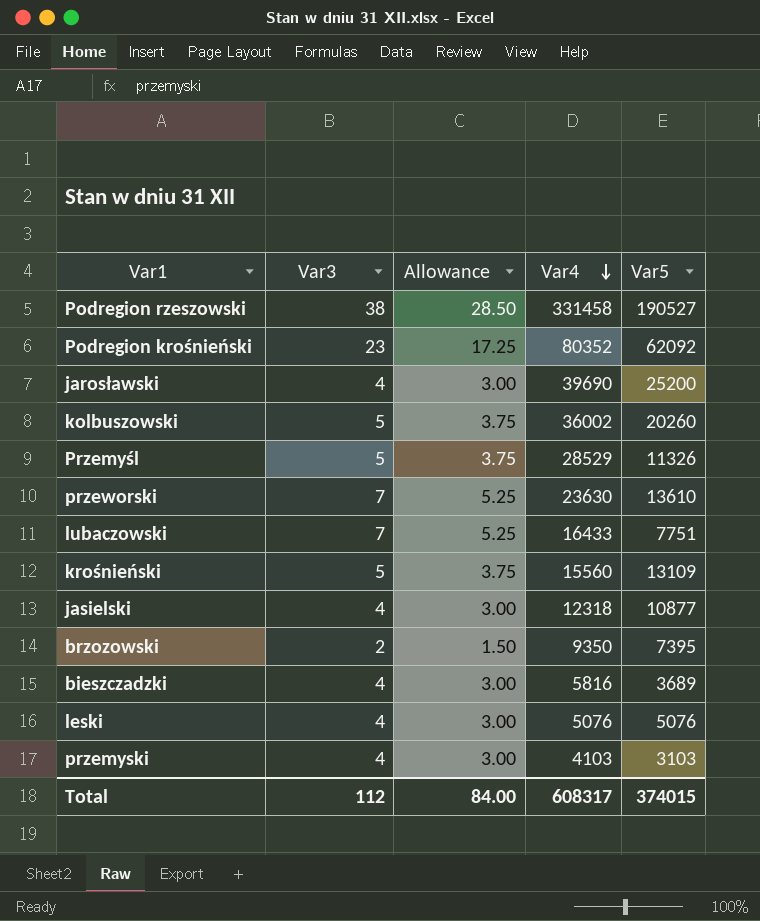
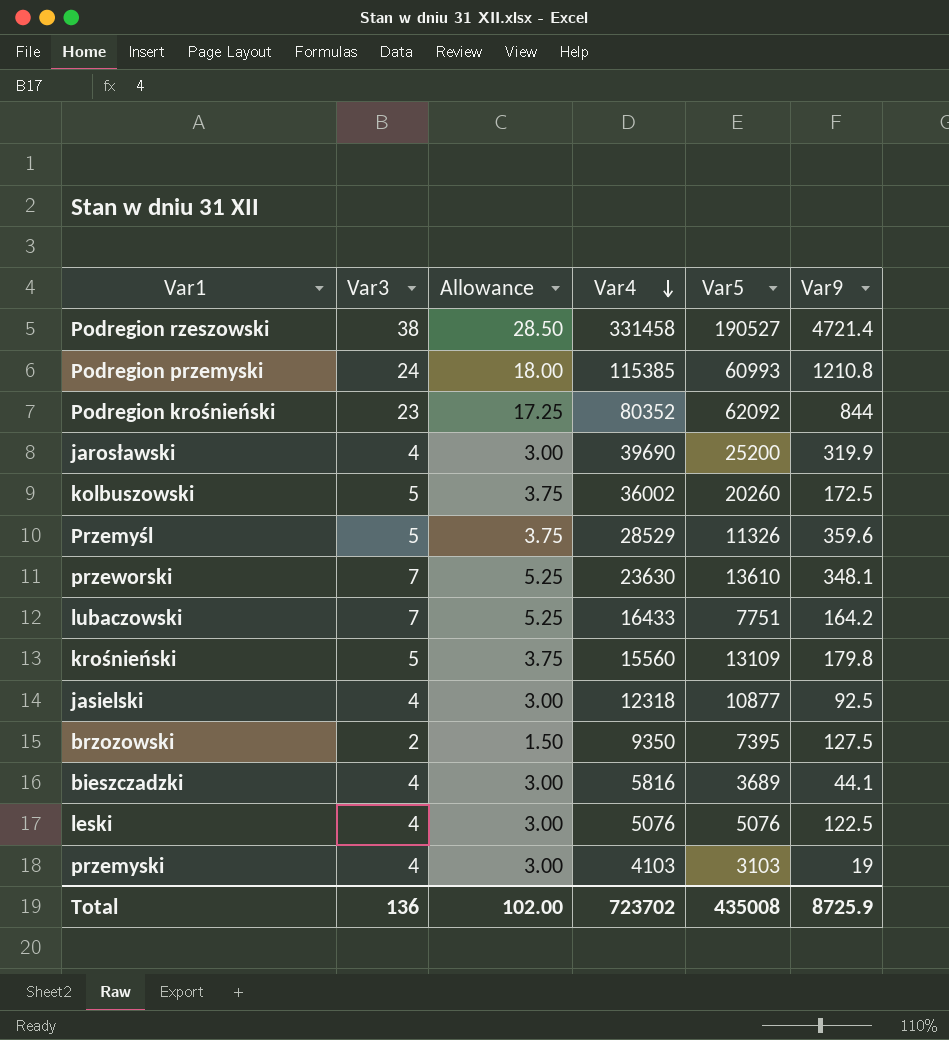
column Var9 | position: none -> 6
row Podregion przemyski: none -> 24 | 18.00 | 115385 | 60993 | 1210.8
Total | Var3: 112 -> 136
Total | Allowance: 84.00 -> 102.00
Total | Var4: 608317 -> 723702
Total | Var5: 374015 -> 435008

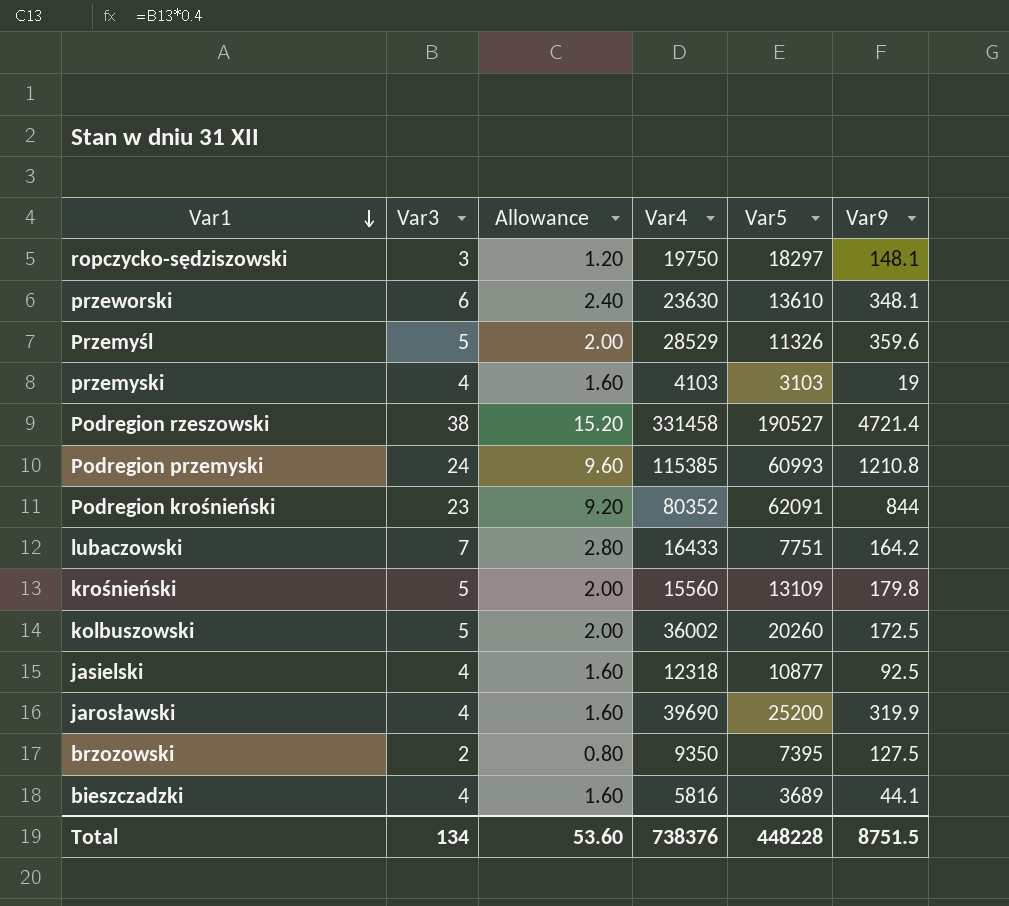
row order: Var4 descending -> Var1 descending
column Allowance | formula: [Var3] * 0.75 -> [Var3] * 0.4
row leski: 4 | 3.00 | 5076 | 5076 | 122.5 -> none
row ropczycko-sędziszowski: none -> 3 | 1.20 | 19750 | 18297 | 148.1
przeworski | Var3: 7 -> 6
Podregion krośnieński | Var5: 62092 -> 62091
Total | Var3: 136 -> 134
Total | Allowance: 102.00 -> 53.60
Total | Var4: 723702 -> 738376
Total | Var5: 435008 -> 448228
Total | Var9: 8725.9 -> 8751.5

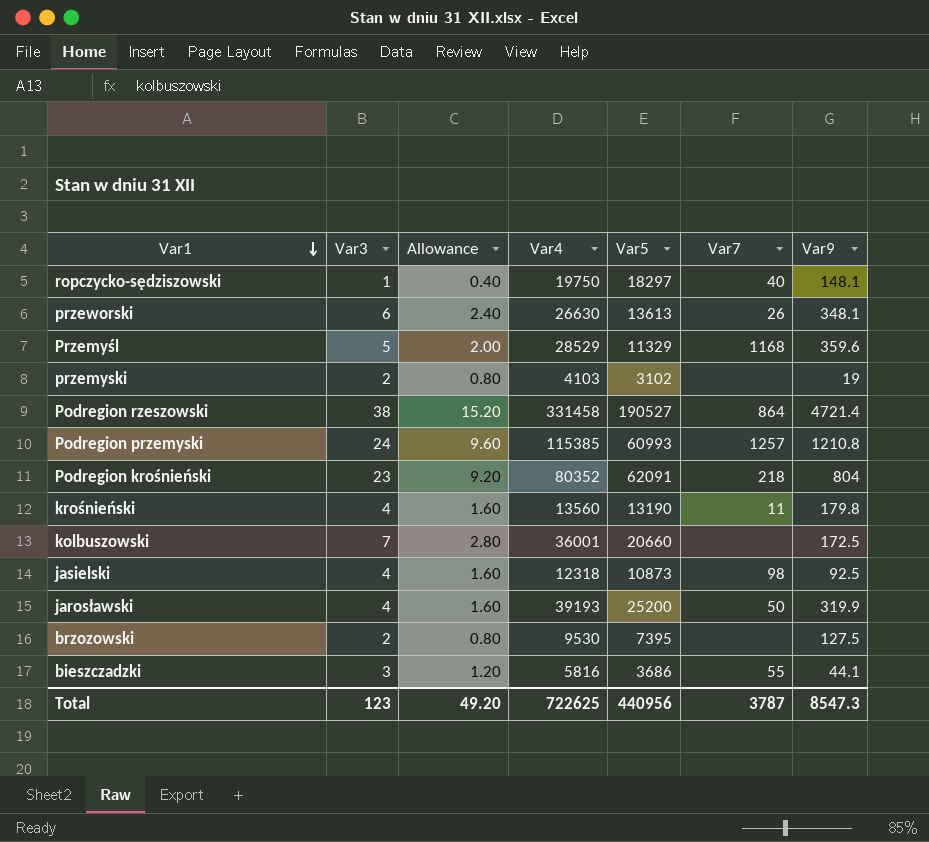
column Var7 | position: none -> 6
row lubaczowski: 7 | 2.80 | 16433 | 7751 | 164.2 -> none
ropczycko-sędziszowski | Var3: 3 -> 1
ropczycko-sędziszowski | Allowance: 1.20 -> 0.40
przeworski | Var4: 23630 -> 26630
przeworski | Var5: 13610 -> 13613
Przemyśl | Var5: 11326 -> 11329
przemyski | Var3: 4 -> 2
przemyski | Allowance: 1.60 -> 0.80
przemyski | Var5: 3103 -> 3102
Podregion krośnieński | Var9: 844 -> 804
krośnieński | Var3: 5 -> 4
krośnieński | Allowance: 2.00 -> 1.60
krośnieński | Var4: 15560 -> 13560
krośnieński | Var5: 13109 -> 13190
kolbuszowski | Var3: 5 -> 7
kolbuszowski | Allowance: 2.00 -> 2.80
kolbuszowski | Var4: 36002 -> 36001
kolbuszowski | Var5: 20260 -> 20660
jasielski | Var5: 10877 -> 10873
jarosławski | Var4: 39690 -> 39193
brzozowski | Var4: 9350 -> 9530
bieszczadzki | Var3: 4 -> 3
bieszczadzki | Allowance: 1.60 -> 1.20
bieszczadzki | Var5: 3689 -> 3686
Total | Var3: 134 -> 123
Total | Allowance: 53.60 -> 49.20
Total | Var4: 738376 -> 722625
Total | Var5: 448228 -> 440956
Total | Var9: 8751.5 -> 8547.3

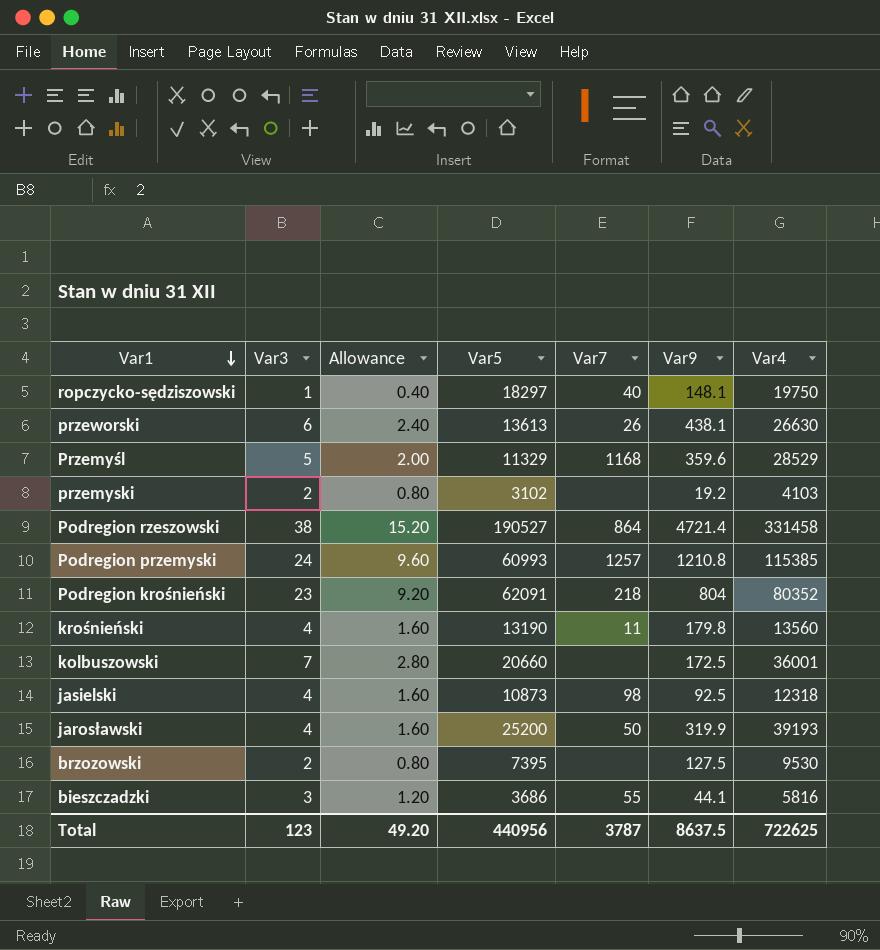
column Var4 | position: 4 -> 7
przeworski | Var9: 348.1 -> 438.1
przemyski | Var9: 19 -> 19.2
Total | Var9: 8547.3 -> 8637.5

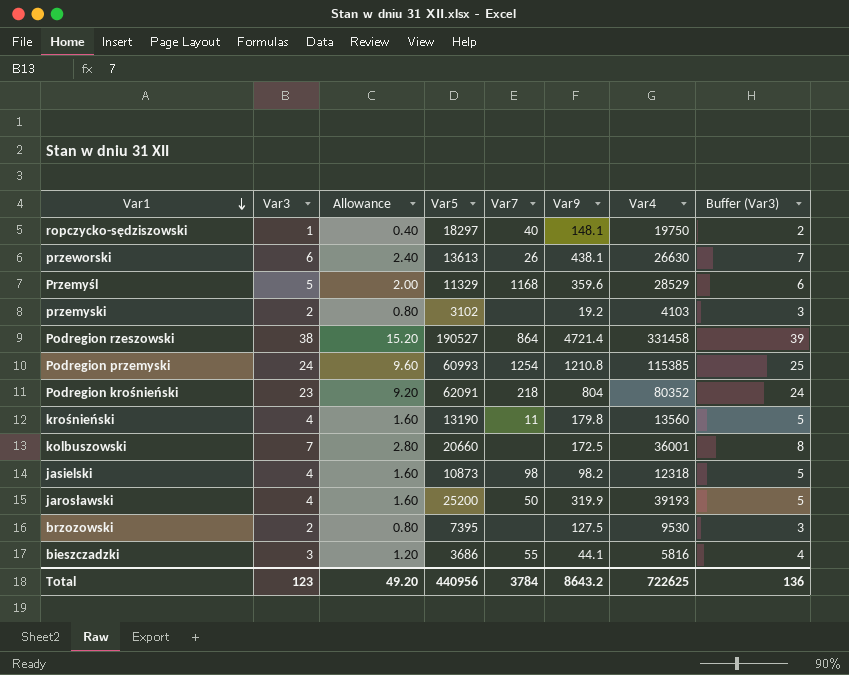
column Buffer (Var3) | formula: none -> [Var3] + 1
Podregion przemyski | Var7: 1257 -> 1254
jasielski | Var9: 92.5 -> 98.2
Total | Var7: 3787 -> 3784
Total | Var9: 8637.5 -> 8643.2

